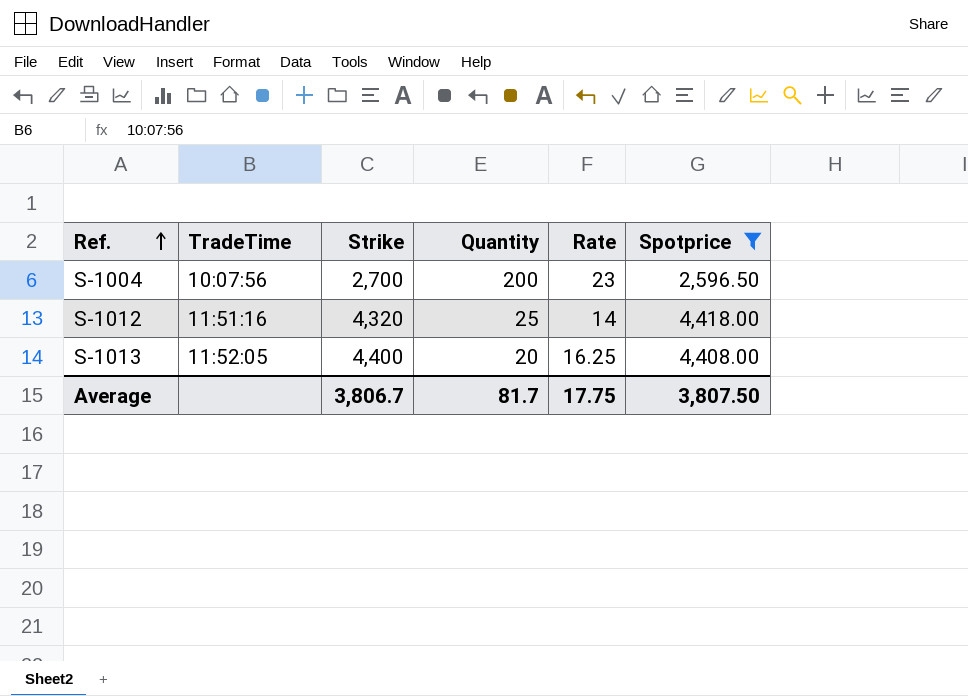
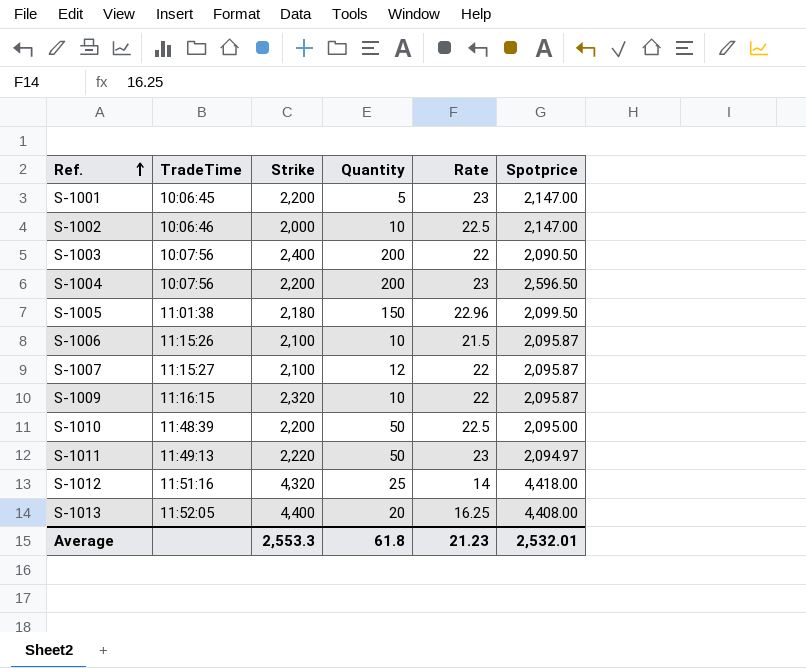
filter: Spotprice >= 2,596.50 -> none
S-1004 | Strike: 2,700 -> 2,200
Average | Strike: 3,806.7 -> 2,553.3
Average | Quantity: 81.7 -> 61.8
Average | Rate: 17.75 -> 21.23
Average | Spotprice: 3,807.50 -> 2,532.01

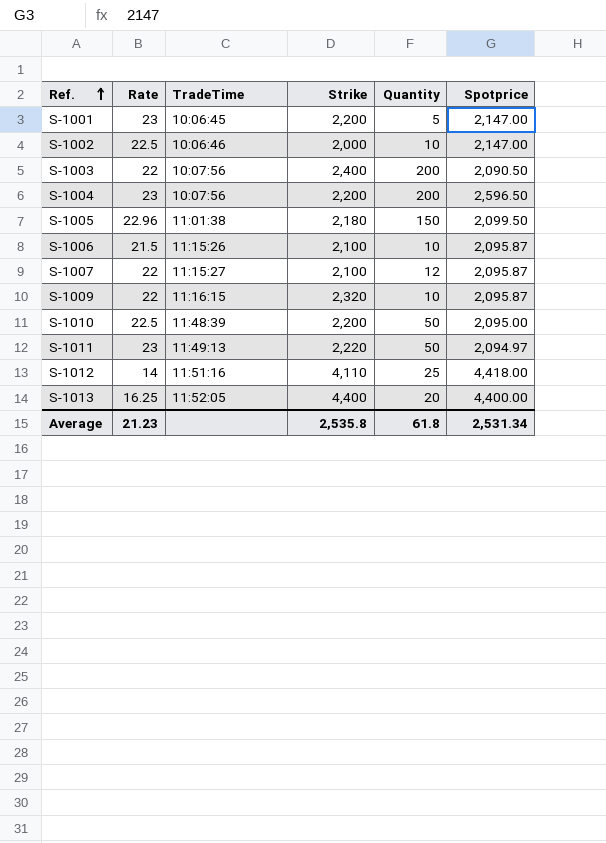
column Rate | position: 5 -> 2
S-1012 | Strike: 4,320 -> 4,110
S-1013 | Spotprice: 4,408.00 -> 4,400.00
Average | Strike: 2,553.3 -> 2,535.8
Average | Spotprice: 2,532.01 -> 2,531.34

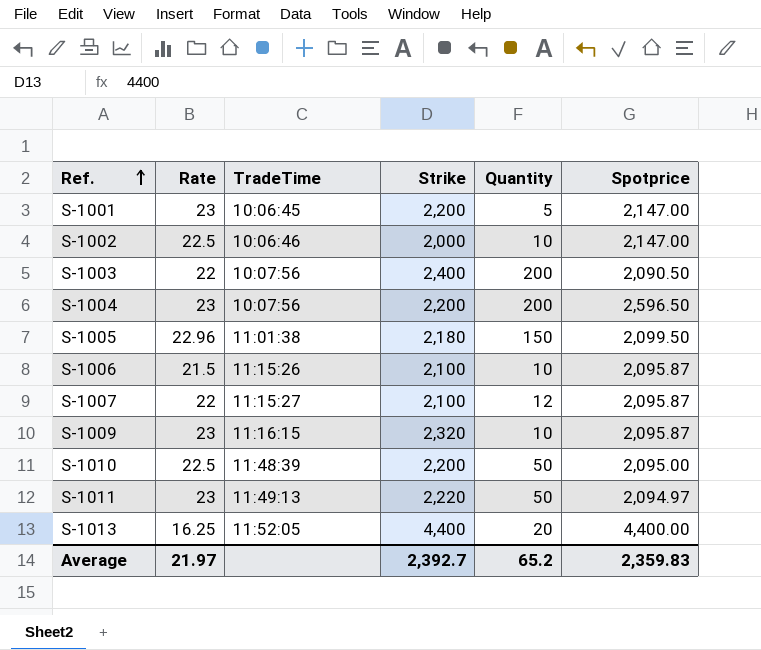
row S-1012: 14 | 11:51:16 | 4,110 | 25 | 4,418.00 -> none
S-1009 | Rate: 22 -> 23
Average | Rate: 21.23 -> 21.97
Average | Strike: 2,535.8 -> 2,392.7
Average | Quantity: 61.8 -> 65.2
Average | Spotprice: 2,531.34 -> 2,359.83

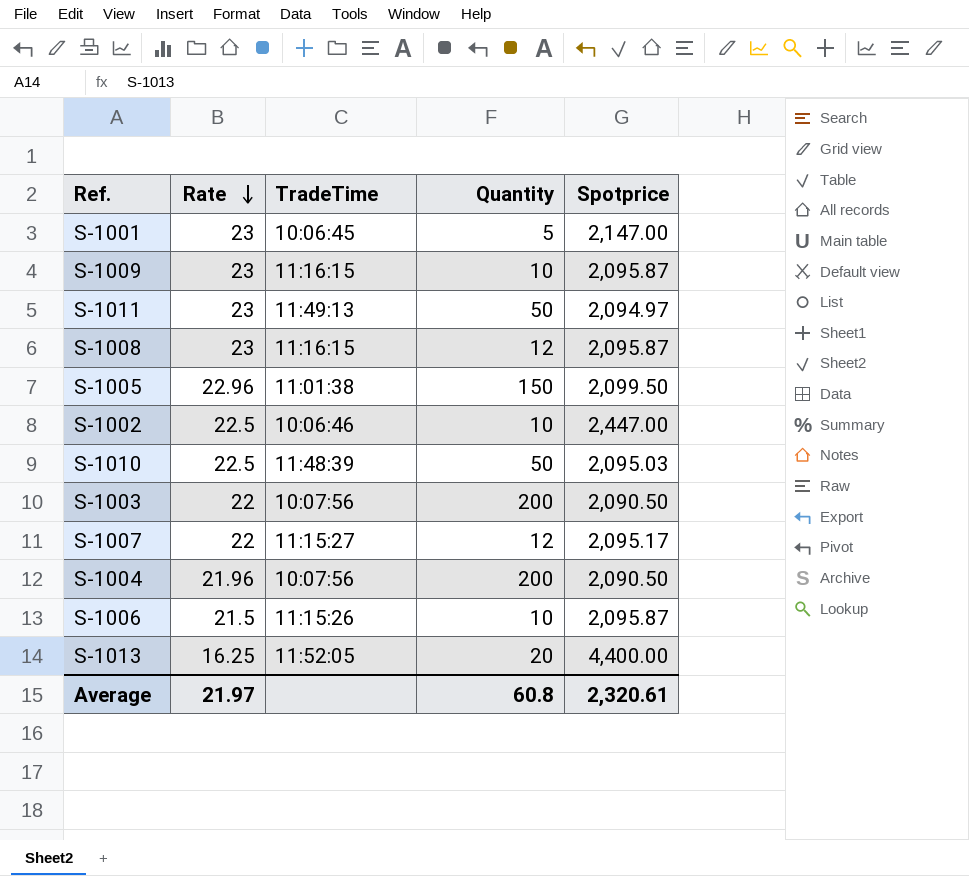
row order: Ref. ascending -> Rate descending
column Strike | position: 4 -> none
row S-1008: none -> 23 | 11:16:15 | 12 | 2,095.87
S-1002 | Spotprice: 2,147.00 -> 2,447.00
S-1010 | Spotprice: 2,095.00 -> 2,095.03
S-1007 | Spotprice: 2,095.87 -> 2,095.17
S-1004 | Rate: 23 -> 21.96
S-1004 | Spotprice: 2,596.50 -> 2,090.50
Average | Quantity: 65.2 -> 60.8
Average | Spotprice: 2,359.83 -> 2,320.61

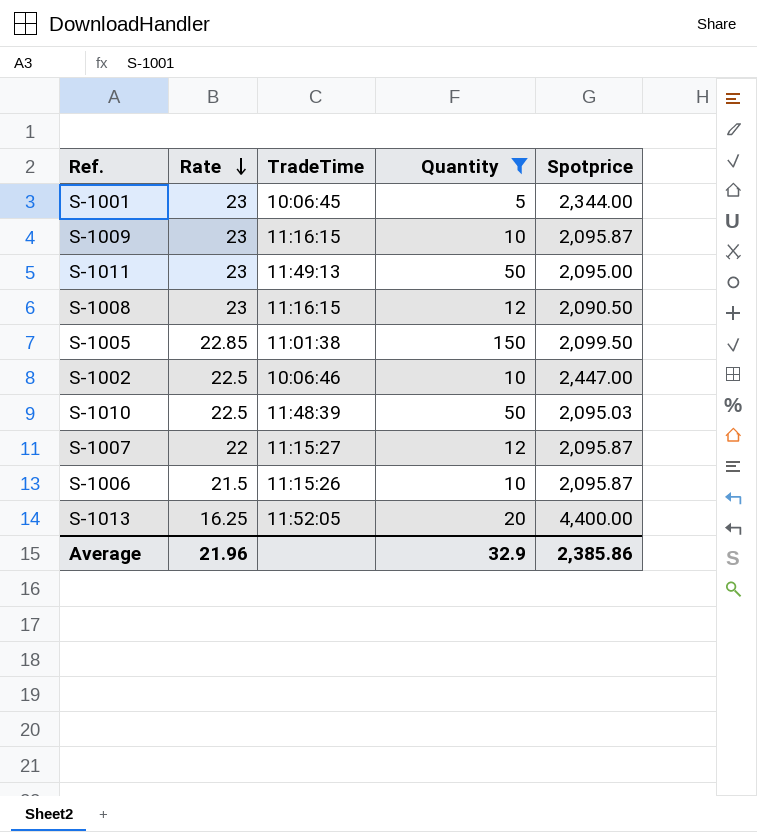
filter: none -> Quantity != 200
S-1001 | Spotprice: 2,147.00 -> 2,344.00
S-1011 | Spotprice: 2,094.97 -> 2,095.00
S-1008 | Spotprice: 2,095.87 -> 2,090.50
S-1005 | Rate: 22.96 -> 22.85
S-1007 | Spotprice: 2,095.17 -> 2,095.87
Average | Rate: 21.97 -> 21.96
Average | Quantity: 60.8 -> 32.9
Average | Spotprice: 2,320.61 -> 2,385.86

